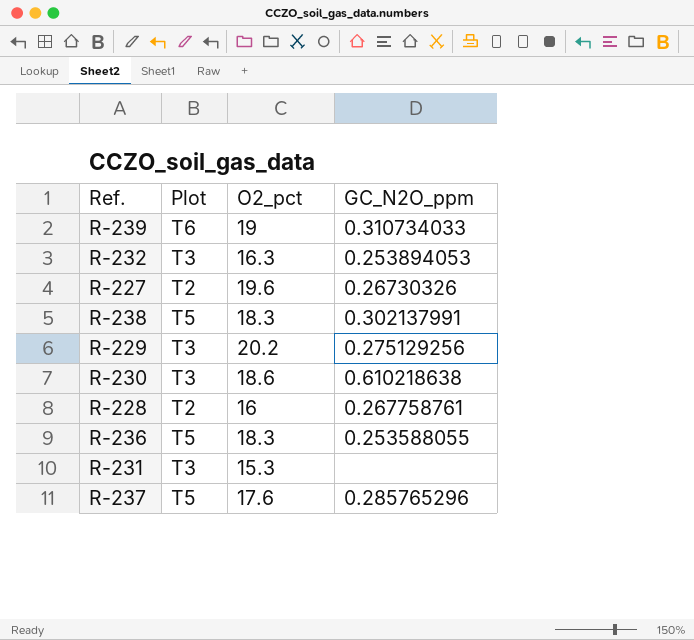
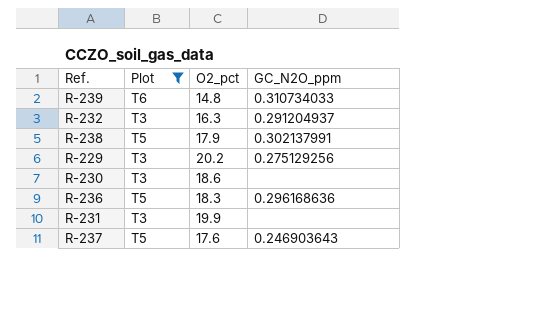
filter: none -> Plot != T2
R-239 | O2_pct: 19 -> 14.8
R-232 | GC_N2O_ppm: 0.253894053 -> 0.291204937
R-238 | O2_pct: 18.3 -> 17.9
R-230 | GC_N2O_ppm: 0.610218638 -> none
R-236 | GC_N2O_ppm: 0.253588055 -> 0.296168636
R-231 | O2_pct: 15.3 -> 19.9
R-237 | GC_N2O_ppm: 0.285765296 -> 0.246903643

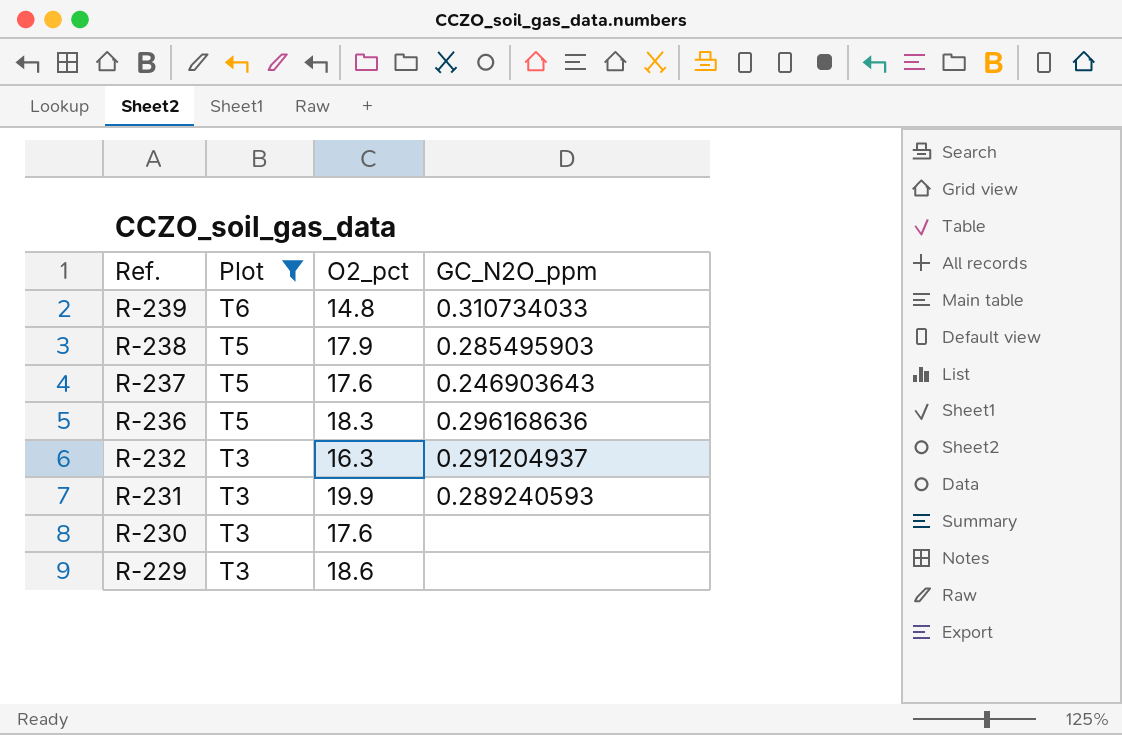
row order: none -> Ref. descending
R-238 | GC_N2O_ppm: 0.302137991 -> 0.285495903
R-231 | GC_N2O_ppm: none -> 0.289240593
R-230 | O2_pct: 18.6 -> 17.6
R-229 | O2_pct: 20.2 -> 18.6
R-229 | GC_N2O_ppm: 0.275129256 -> none

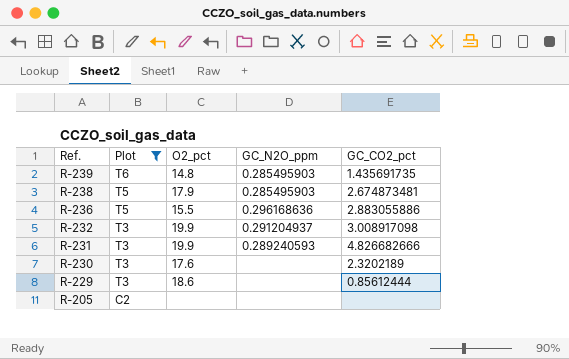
column GC_CO2_pct | position: none -> 5
row R-237: T5 | 17.6 | 0.246903643 -> none
R-239 | GC_N2O_ppm: 0.310734033 -> 0.285495903
R-236 | O2_pct: 18.3 -> 15.5
R-232 | O2_pct: 16.3 -> 19.9
row R-205: none -> C2 | none | none | none

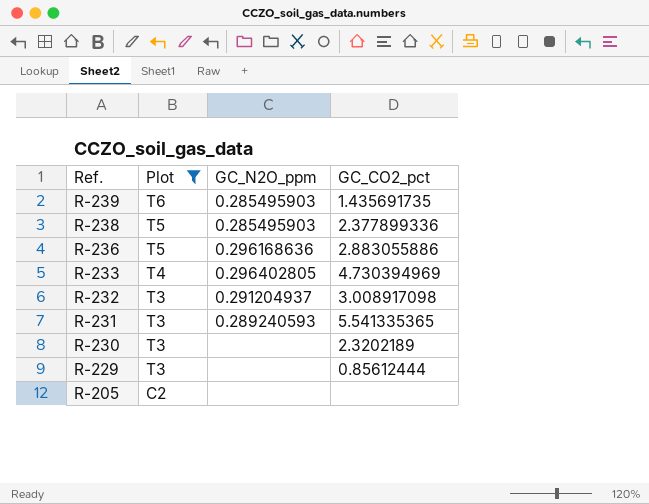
column O2_pct | position: 3 -> none
R-238 | GC_CO2_pct: 2.674873481 -> 2.377899336
row R-233: none -> T4 | 0.296402805 | 4.730394969
R-231 | GC_CO2_pct: 4.826682666 -> 5.541335365

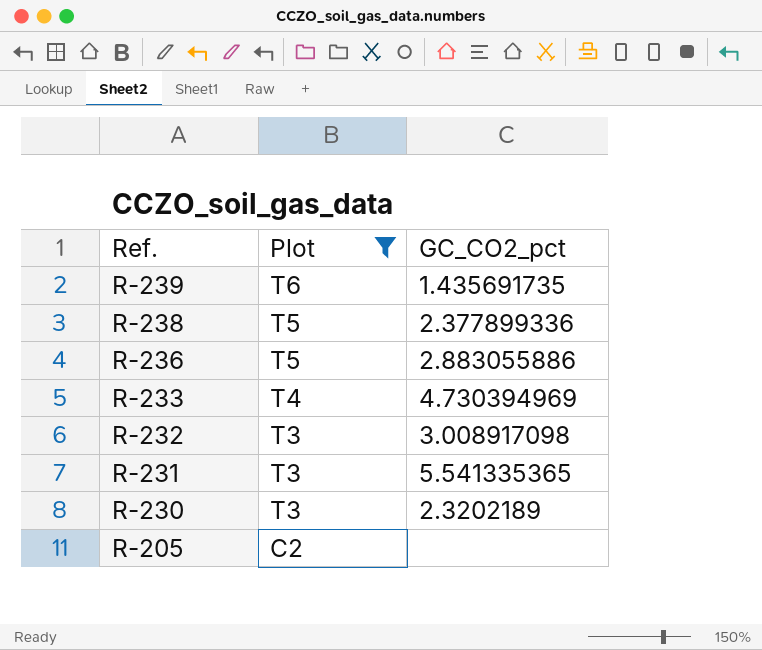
column GC_N2O_ppm | position: 3 -> none
row R-229: T3 | none | 0.85612444 -> none

